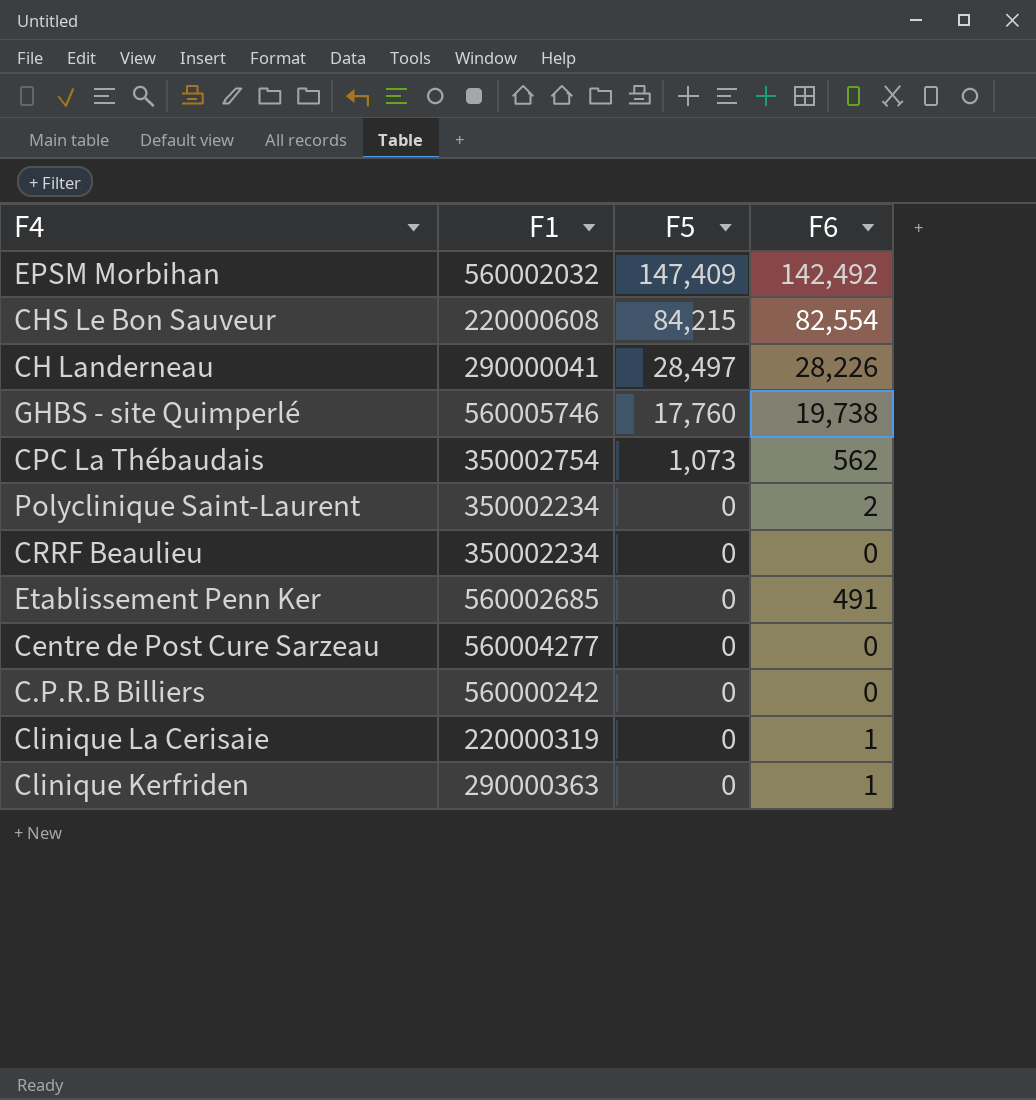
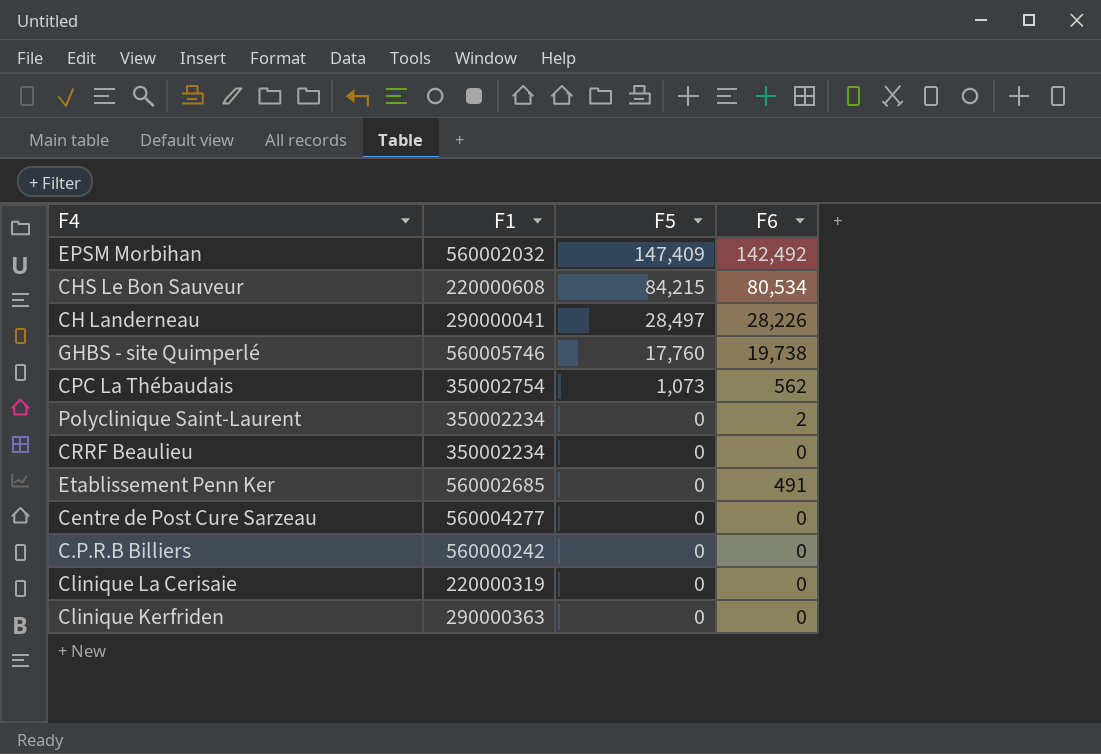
CHS Le Bon Sauveur | F6: 82,554 -> 80,534
Clinique La Cerisaie | F6: 1 -> 0
Clinique Kerfriden | F6: 1 -> 0

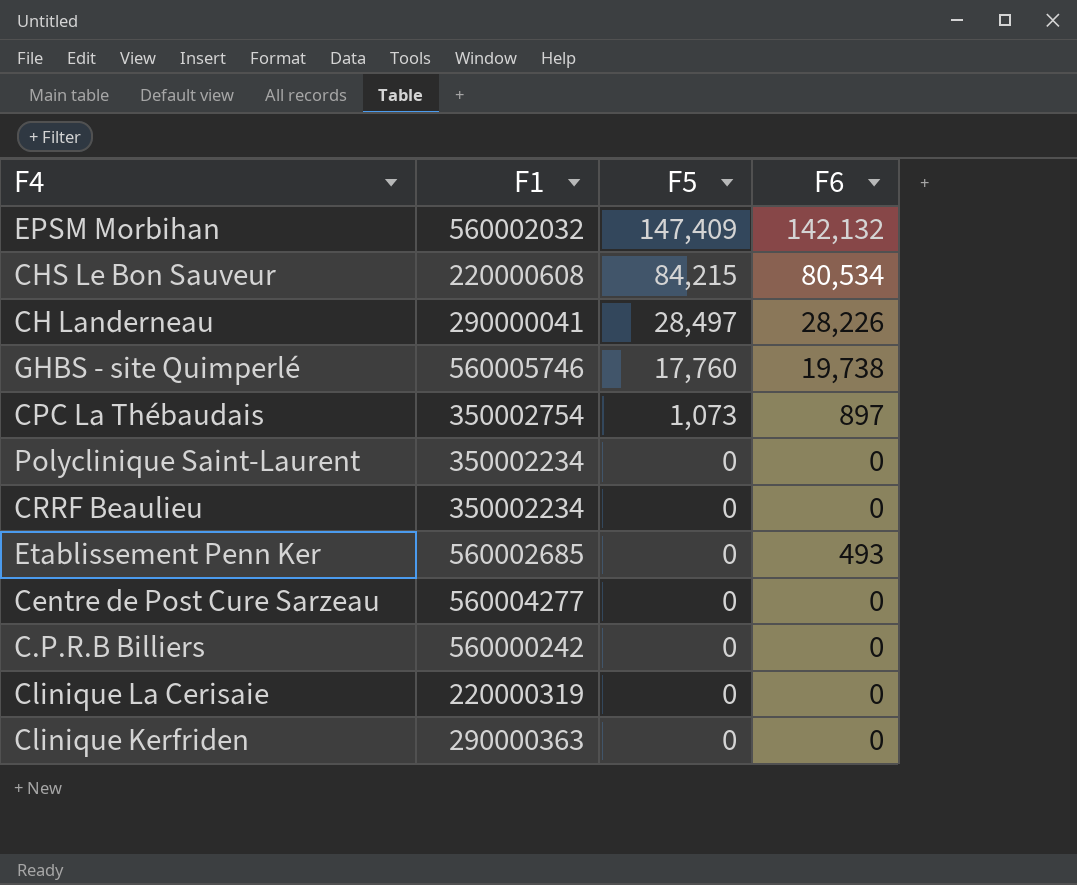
EPSM Morbihan | F6: 142,492 -> 142,132
CPC La Thébaudais | F6: 562 -> 897
Polyclinique Saint-Laurent | F6: 2 -> 0
Etablissement Penn Ker | F6: 491 -> 493

